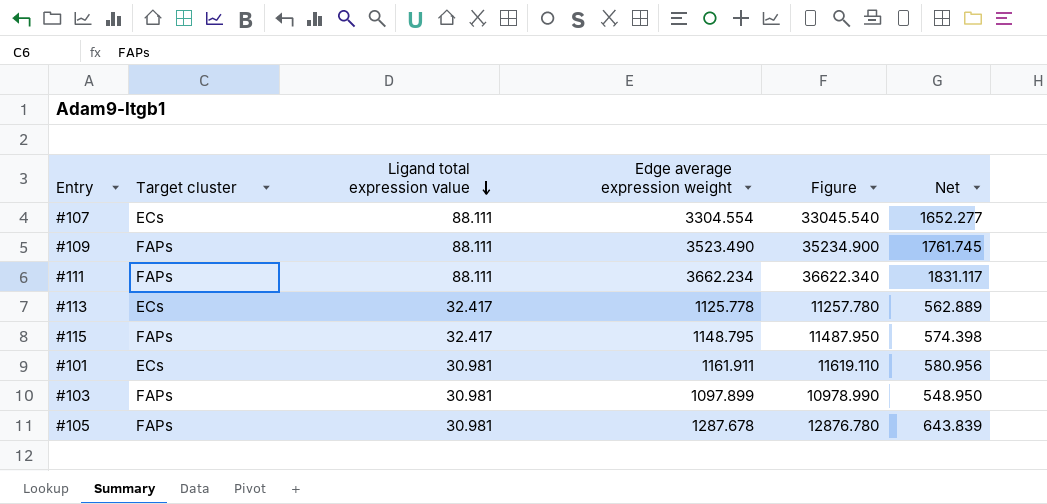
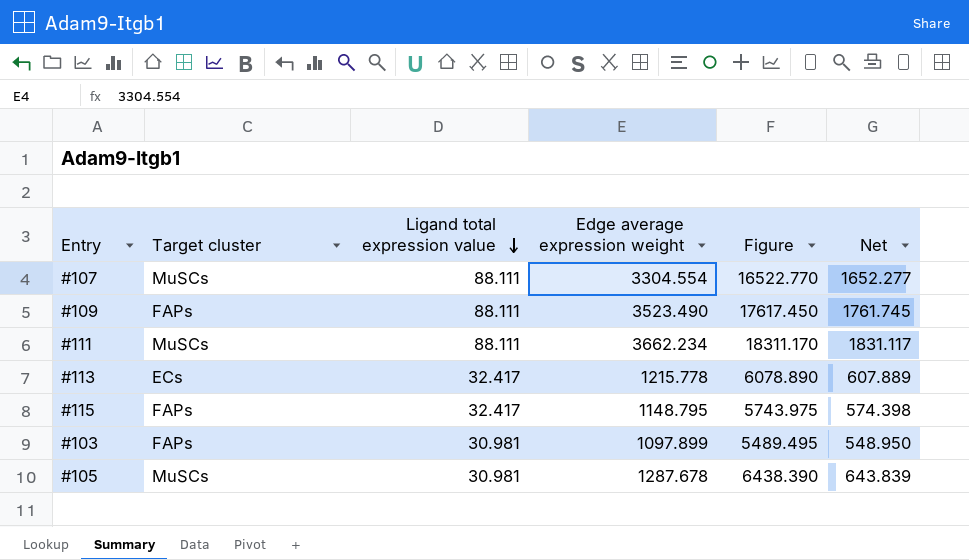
column Figure | formula: [Edge average expression weight] * 10 -> [Edge average expression weight] * 5
row #101: ECs | 30.981 | 1161.911 | 11619.110 | 580.956 -> none
#107 | Target cluster: ECs -> MuSCs
#111 | Target cluster: FAPs -> MuSCs
#113 | Edge average expression weight: 1125.778 -> 1215.778
#113 | Net: 562.889 -> 607.889
#105 | Target cluster: FAPs -> MuSCs

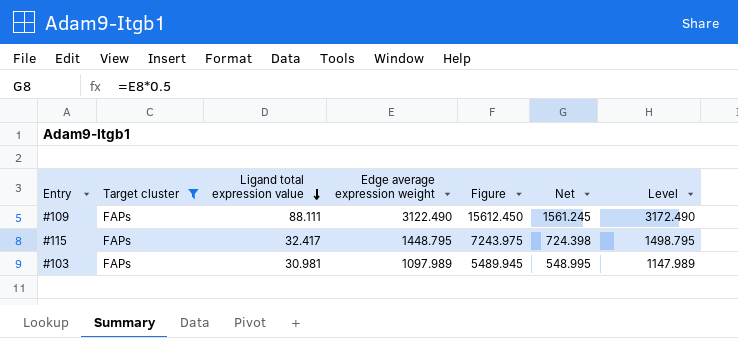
filter: none -> Target cluster = FAPs
column Level | formula: none -> [Edge average expression weight] + 50
#109 | Edge average expression weight: 3523.490 -> 3122.490
#109 | Figure: 17617.450 -> 15612.450
#109 | Net: 1761.745 -> 1561.245
#115 | Edge average expression weight: 1148.795 -> 1448.795
#115 | Figure: 5743.975 -> 7243.975
#115 | Net: 574.398 -> 724.398
#103 | Edge average expression weight: 1097.899 -> 1097.989
#103 | Figure: 5489.495 -> 5489.945
#103 | Net: 548.950 -> 548.995

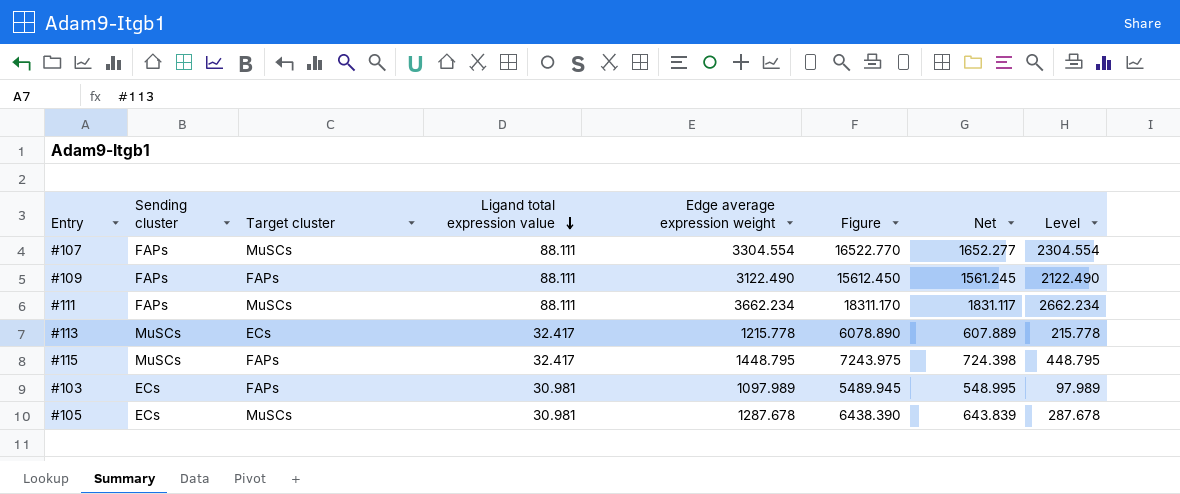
filter: Target cluster = FAPs -> none
column Sending cluster | position: none -> 2
column Level | formula: [Edge average expression weight] + 50 -> [Edge average expression weight] - 1000

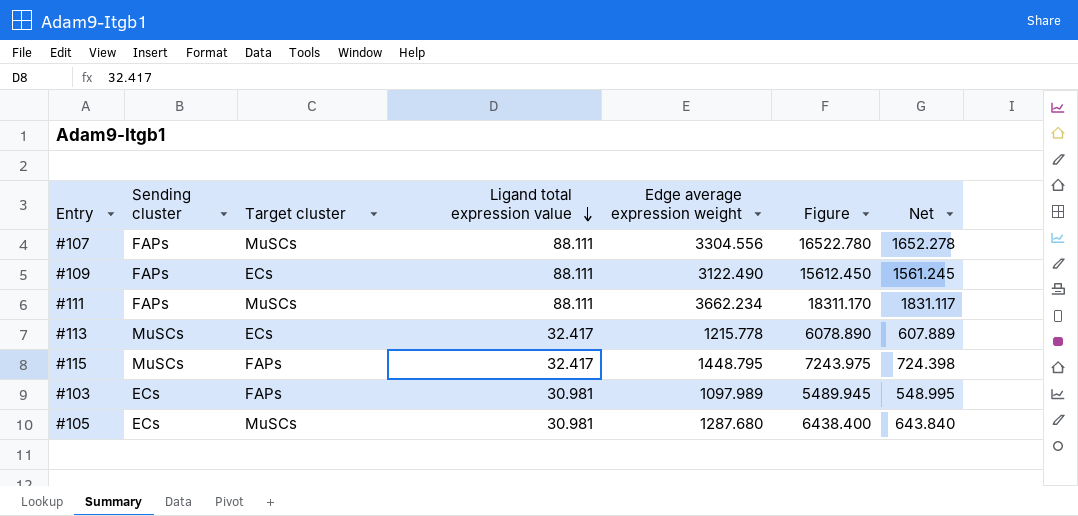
column Level | formula: [Edge average expression weight] - 1000 -> none
#107 | Edge average expression weight: 3304.554 -> 3304.556
#107 | Figure: 16522.770 -> 16522.780
#107 | Net: 1652.277 -> 1652.278
#109 | Target cluster: FAPs -> ECs
#105 | Edge average expression weight: 1287.678 -> 1287.680
#105 | Figure: 6438.390 -> 6438.400
#105 | Net: 643.839 -> 643.840

